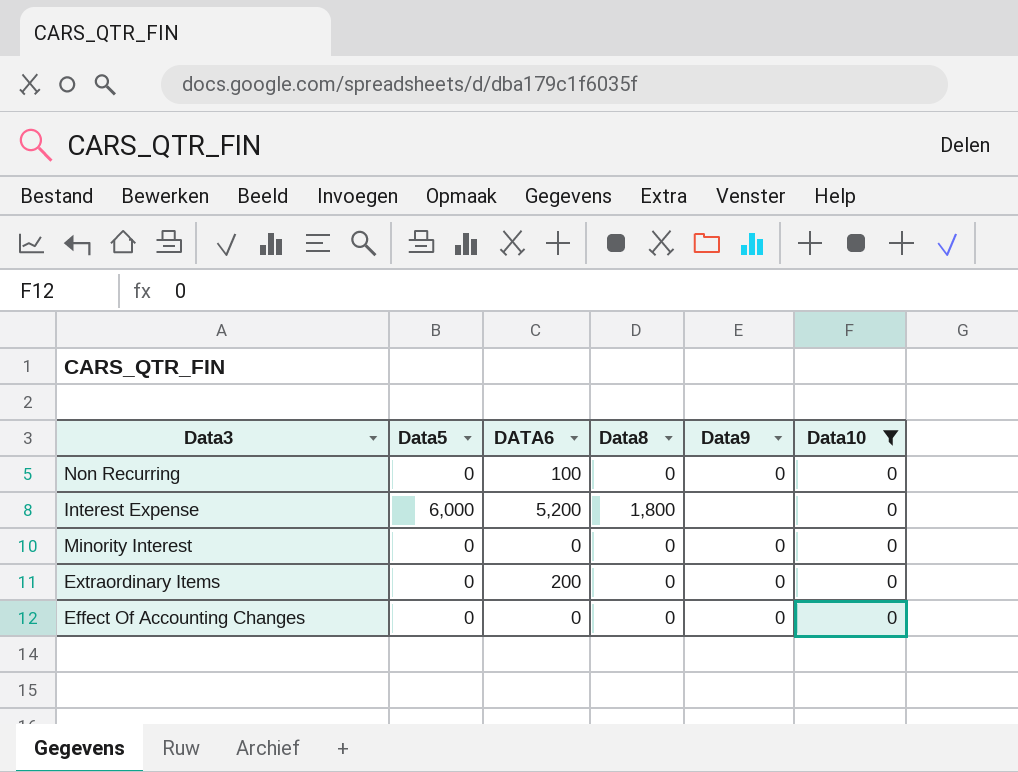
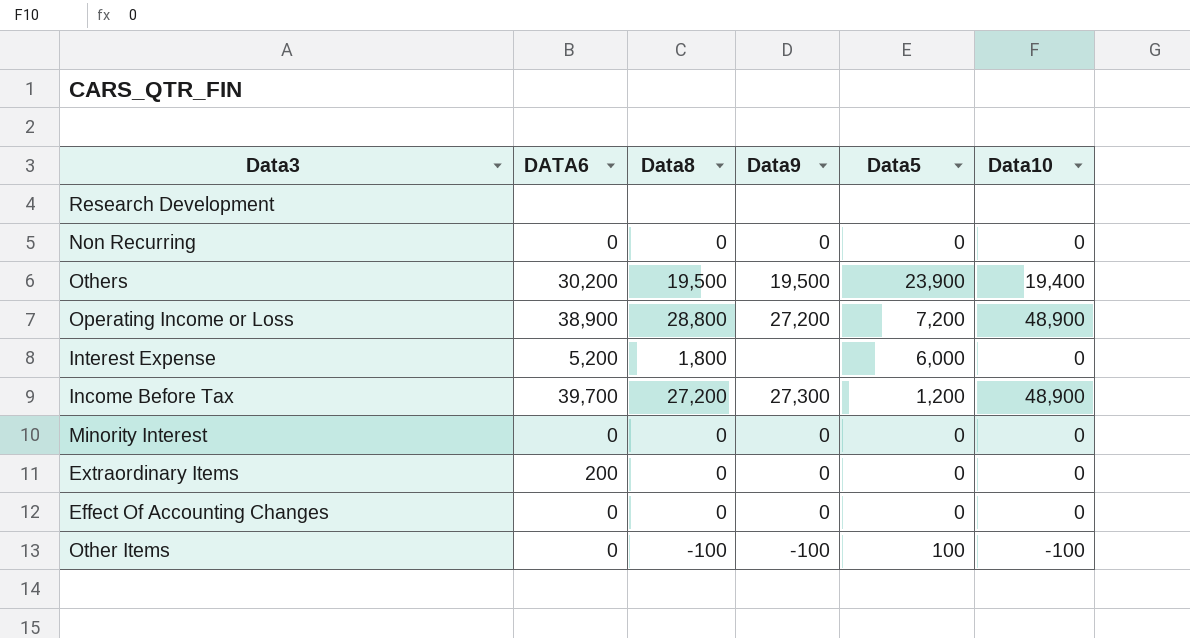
filter: Data10 = 0 -> none
column Data5 | position: 2 -> 5
Non Recurring | DATA6: 100 -> 0

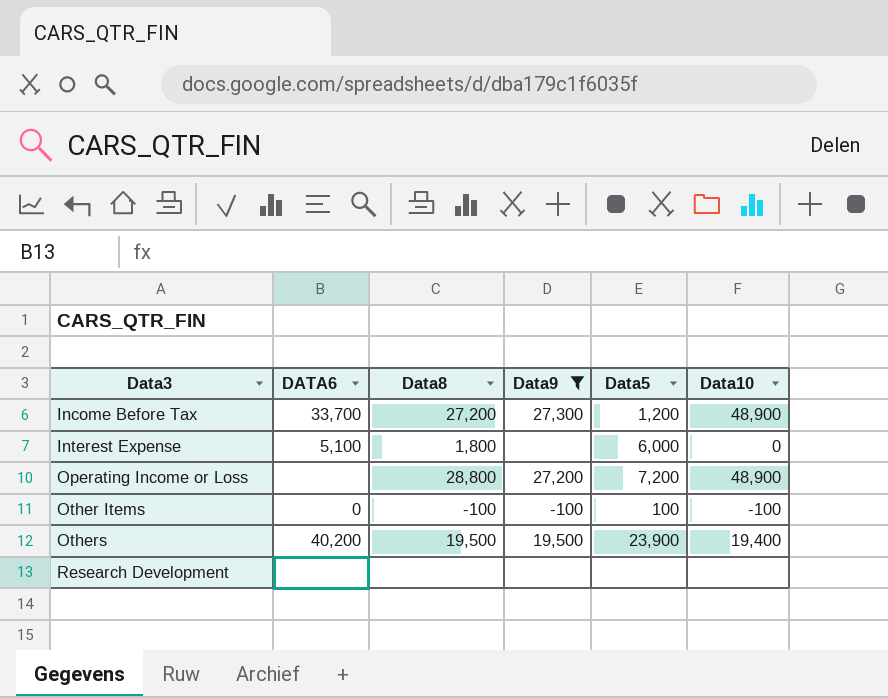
filter: none -> Data9 != 0
row order: none -> Data3 ascending
Income Before Tax | DATA6: 39,700 -> 33,700
Interest Expense | DATA6: 5,200 -> 5,100
Operating Income or Loss | DATA6: 38,900 -> none
Others | DATA6: 30,200 -> 40,200

